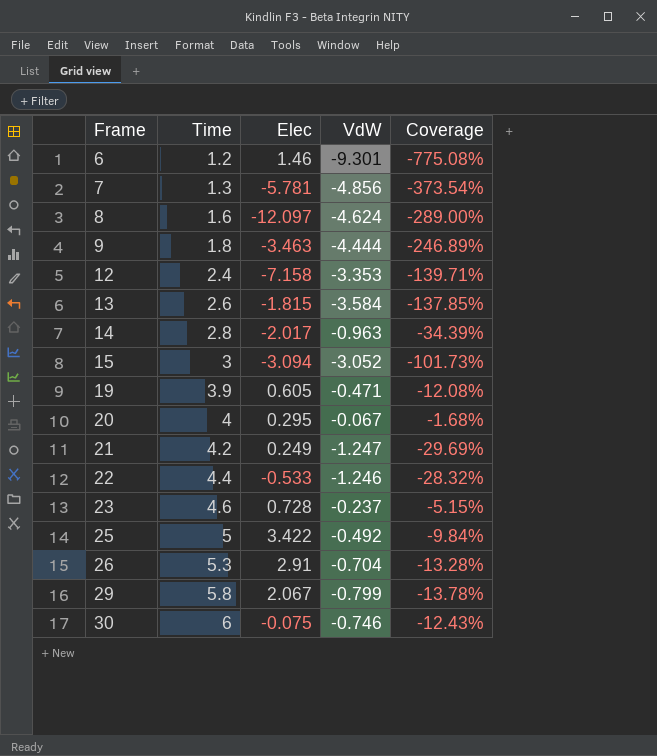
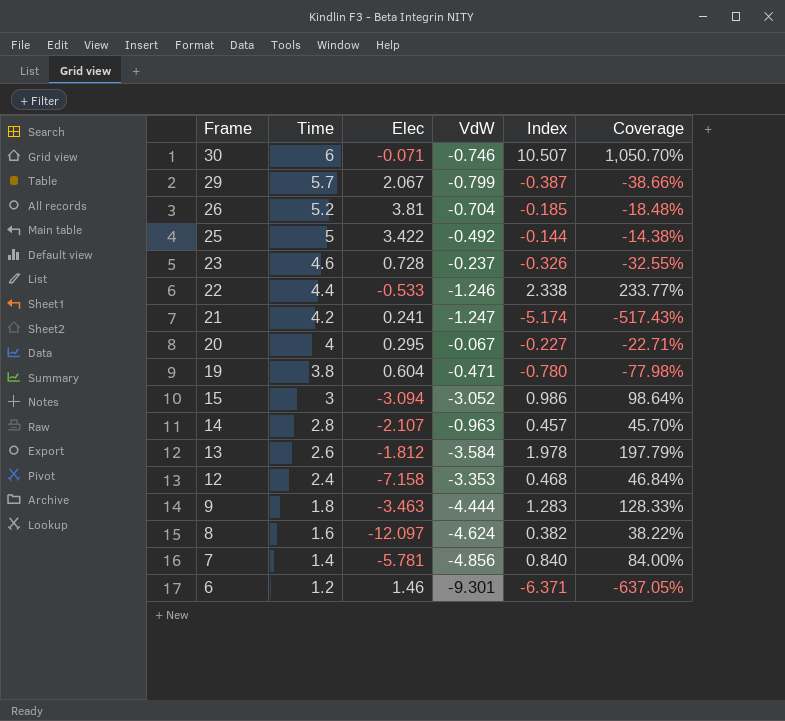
row order: Frame ascending -> Frame descending
column Index | formula: none -> [VdW] / [Elec]
column Coverage | formula: [VdW] / [Time] -> [VdW] / [Elec]
30 | Elec: -0.075 -> -0.071
29 | Time: 5.8 -> 5.7
26 | Time: 5.3 -> 5.2
26 | Elec: 2.91 -> 3.81
21 | Elec: 0.249 -> 0.241
19 | Time: 3.9 -> 3.8
19 | Elec: 0.605 -> 0.604
14 | Elec: -2.017 -> -2.107
13 | Elec: -1.815 -> -1.812
7 | Time: 1.3 -> 1.4

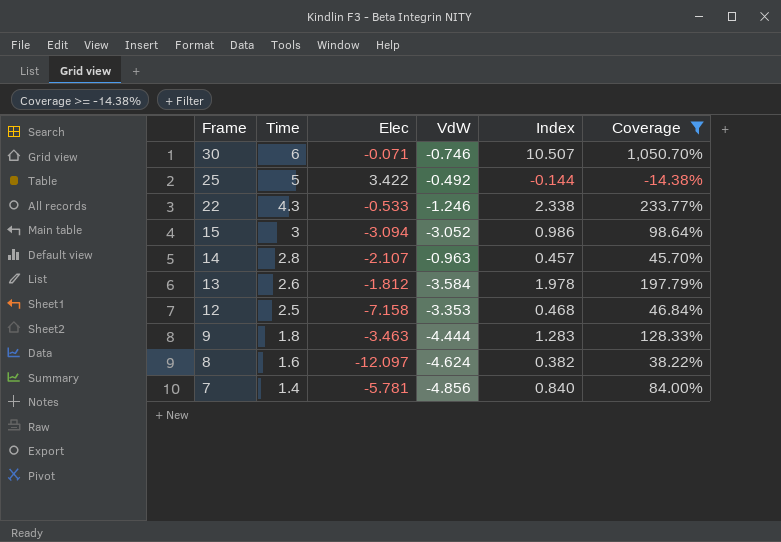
filter: none -> Coverage >= -14.38%
22 | Time: 4.4 -> 4.3
12 | Time: 2.4 -> 2.5

